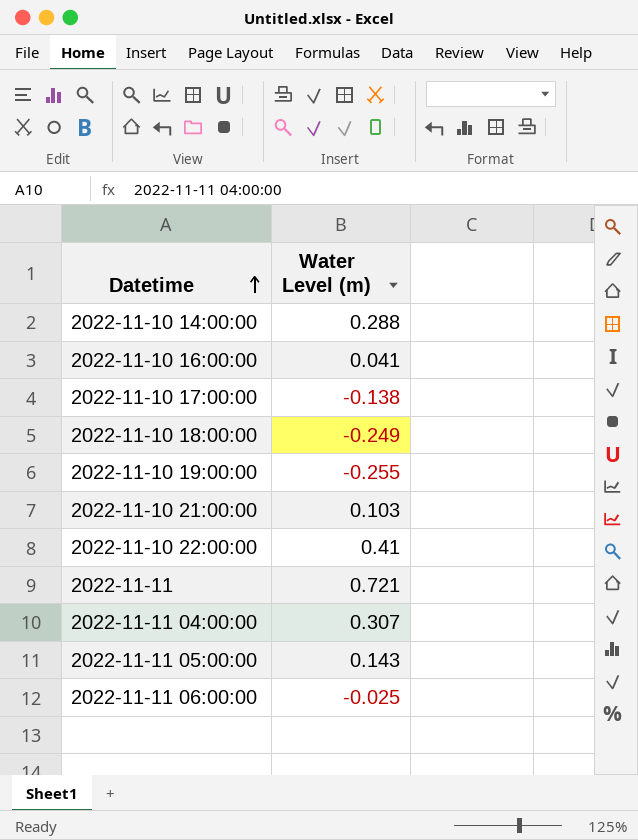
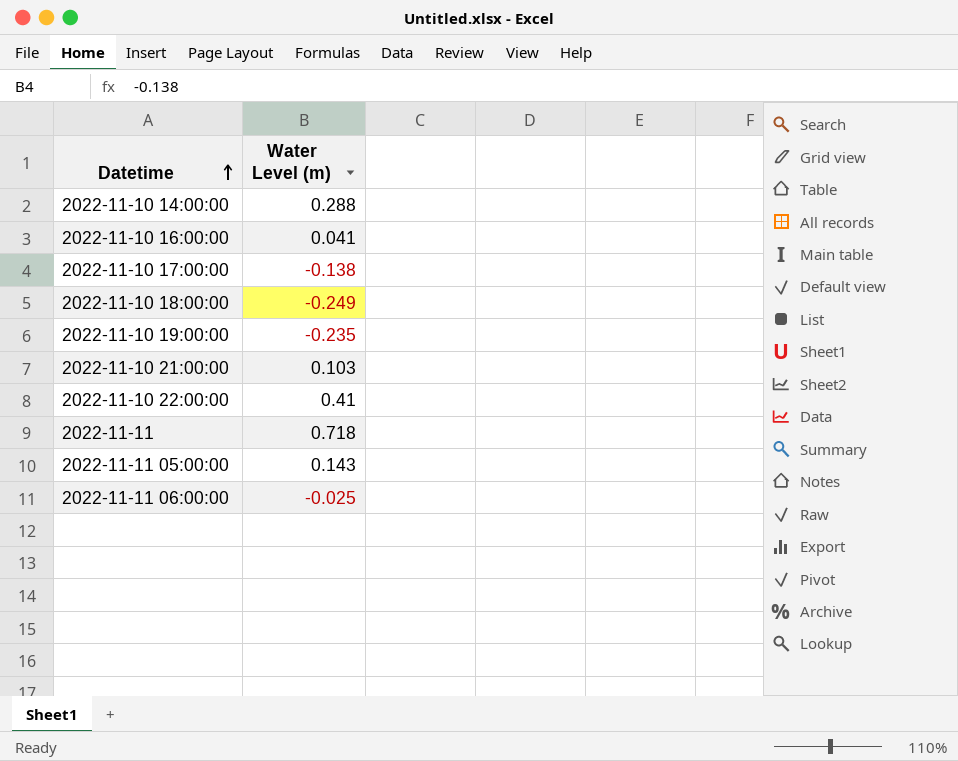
row 2022-11-11 04:00:00: 0.307 -> none
2022-11-10 19:00:00 | Water Level (m): -0.255 -> -0.235
2022-11-11 | Water Level (m): 0.721 -> 0.718

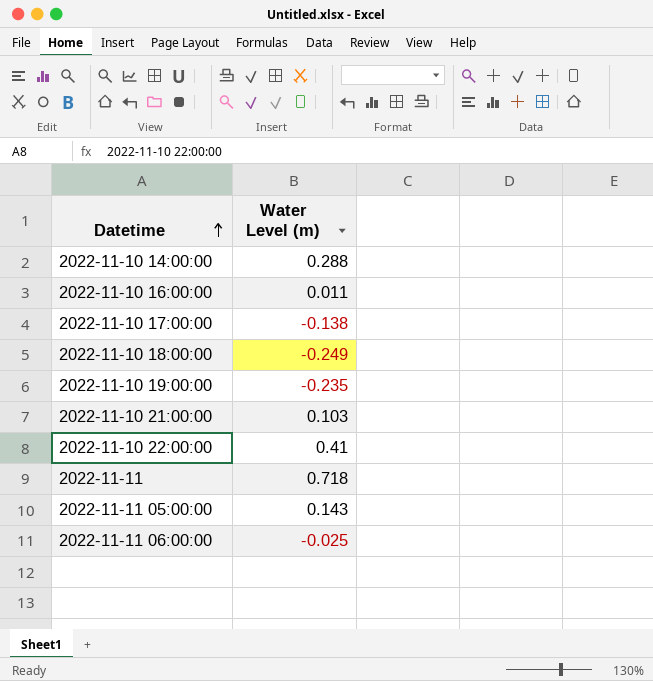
2022-11-10 16:00:00 | Water Level (m): 0.041 -> 0.011

